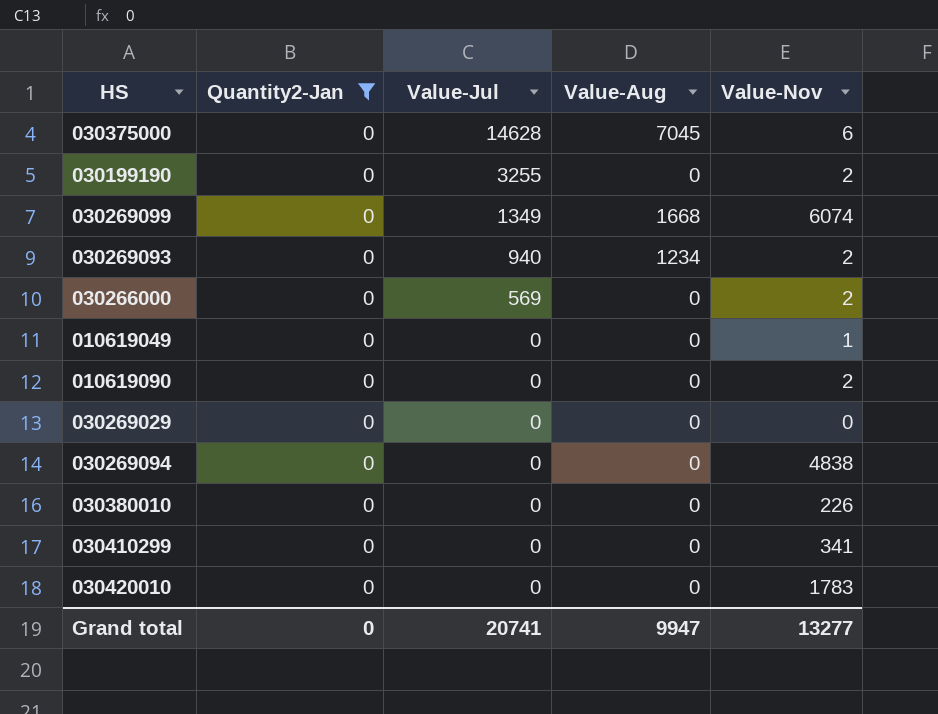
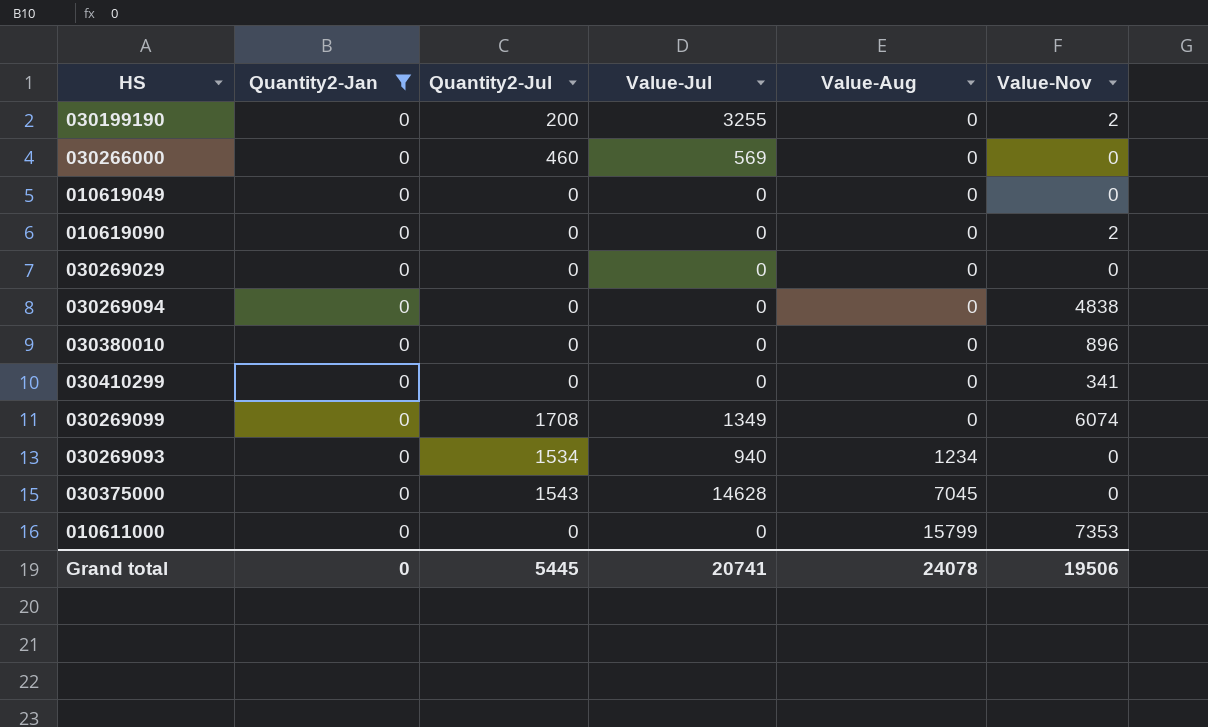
row order: Value-Jul descending -> Value-Aug ascending
column Quantity2-Jul | position: none -> 3
row 030420010: 0 | 0 | 0 | 1783 -> none
030266000 | Value-Nov: 2 -> 0
010619049 | Value-Nov: 1 -> 0
030380010 | Value-Nov: 226 -> 896
030269099 | Value-Aug: 1668 -> 0
030269093 | Value-Nov: 2 -> 0
030375000 | Value-Nov: 6 -> 0
row 010611000: none -> 0 | 0 | 0 | 15799 | 7353
Grand total | Value-Aug: 9947 -> 24078
Grand total | Value-Nov: 13277 -> 19506

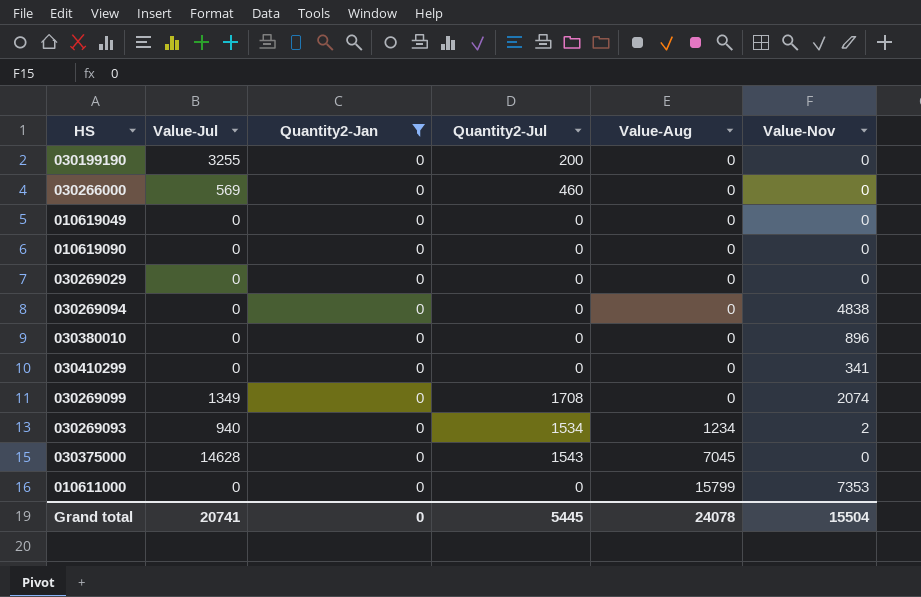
column Value-Jul | position: 4 -> 2
030199190 | Value-Nov: 2 -> 0
010619090 | Value-Nov: 2 -> 0
030269099 | Value-Nov: 6074 -> 2074
030269093 | Value-Nov: 0 -> 2
Grand total | Value-Nov: 19506 -> 15504

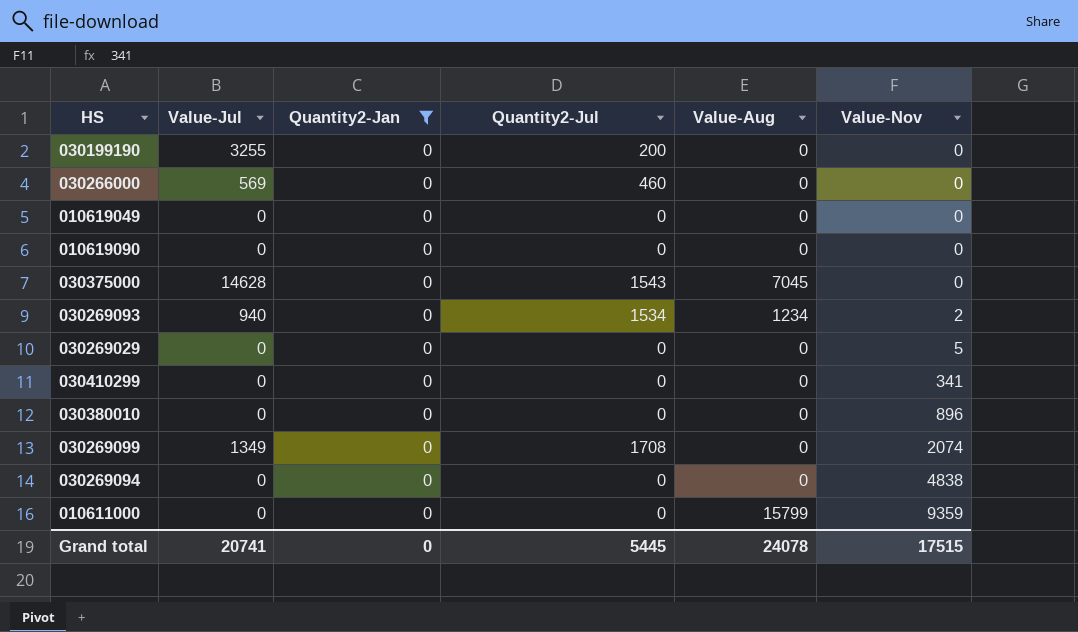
row order: Value-Aug ascending -> Value-Nov ascending
030269029 | Value-Nov: 0 -> 5
010611000 | Value-Nov: 7353 -> 9359
Grand total | Value-Nov: 15504 -> 17515

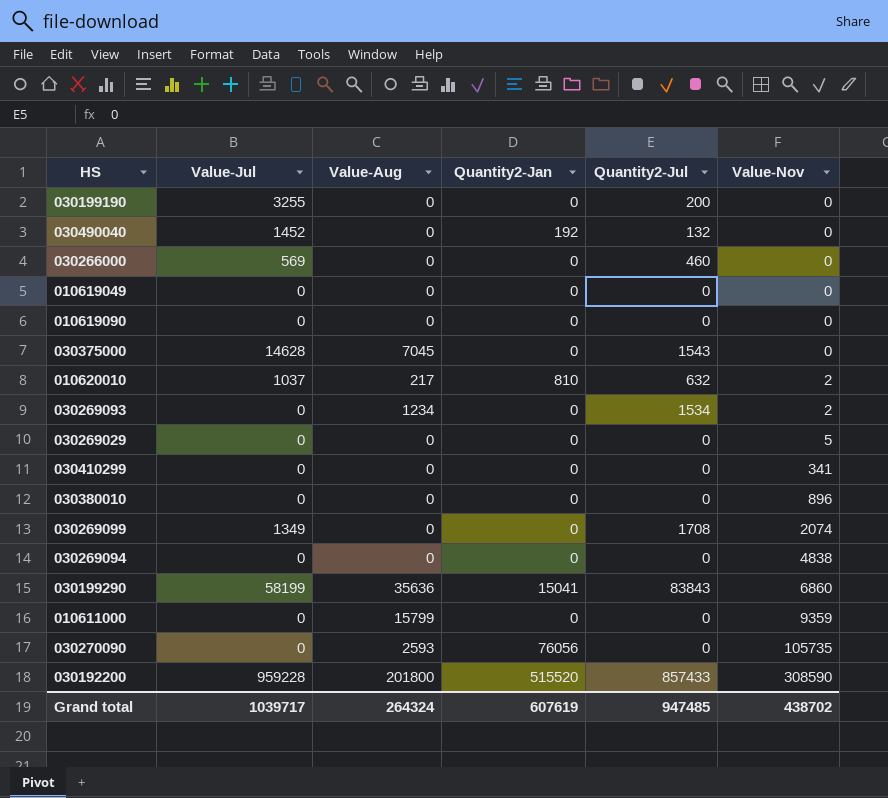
filter: Quantity2-Jan = 0 -> none
column Value-Aug | position: 5 -> 3
030269093 | Value-Jul: 940 -> 0
Grand total | Value-Jul: 20741 -> 1039717
Grand total | Value-Aug: 24078 -> 264324
Grand total | Quantity2-Jan: 0 -> 607619
Grand total | Quantity2-Jul: 5445 -> 947485
Grand total | Value-Nov: 17515 -> 438702

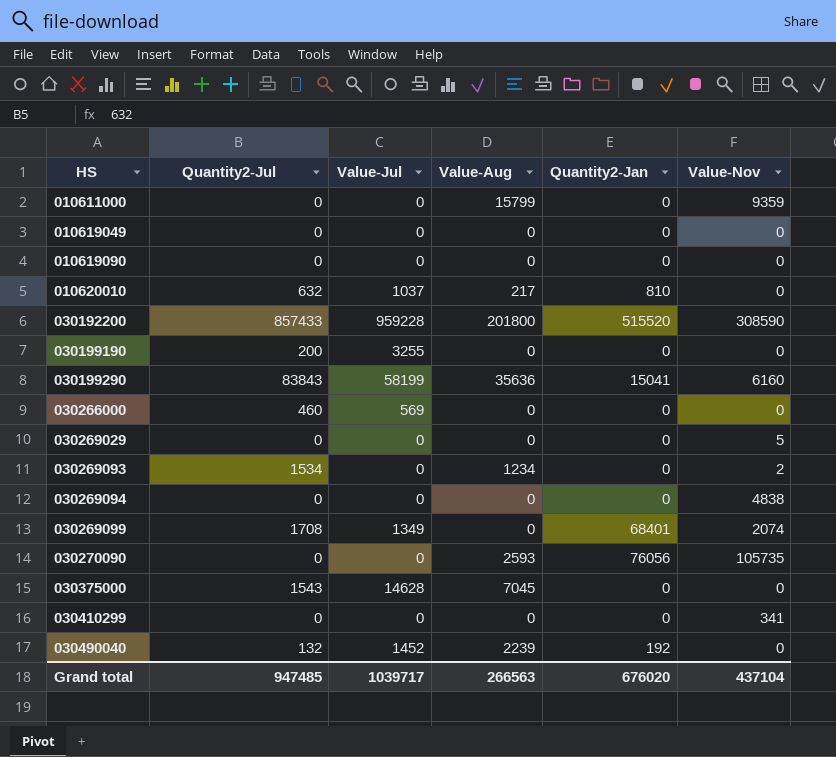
row order: Value-Nov ascending -> HS ascending
column Quantity2-Jul | position: 5 -> 2
row 030380010: 0 | 0 | 0 | 0 | 896 -> none
010620010 | Value-Nov: 2 -> 0
030199290 | Value-Nov: 6860 -> 6160
030269099 | Quantity2-Jan: 0 -> 68401
030490040 | Value-Aug: 0 -> 2239
Grand total | Value-Aug: 264324 -> 266563
Grand total | Quantity2-Jan: 607619 -> 676020
Grand total | Value-Nov: 438702 -> 437104

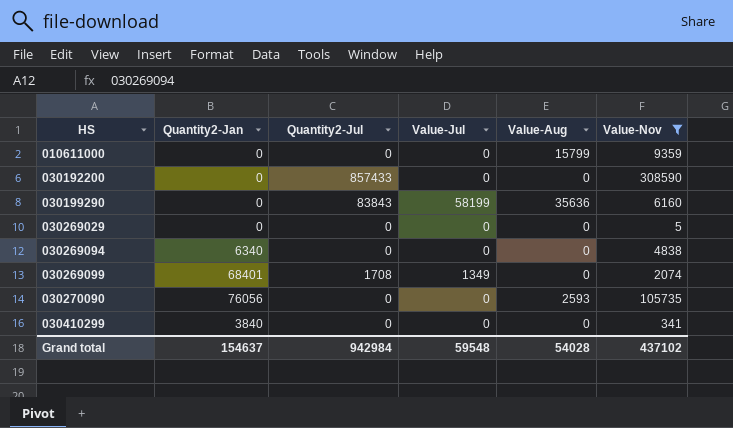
filter: none -> Value-Nov >= 5
column Quantity2-Jan | position: 5 -> 2
030192200 | Quantity2-Jan: 515520 -> 0
030192200 | Value-Jul: 959228 -> 0
030192200 | Value-Aug: 201800 -> 0
030199290 | Quantity2-Jan: 15041 -> 0
030269094 | Quantity2-Jan: 0 -> 6340
030410299 | Quantity2-Jan: 0 -> 3840
Grand total | Quantity2-Jan: 676020 -> 154637
Grand total | Quantity2-Jul: 947485 -> 942984
Grand total | Value-Jul: 1039717 -> 59548
Grand total | Value-Aug: 266563 -> 54028
Grand total | Value-Nov: 437104 -> 437102

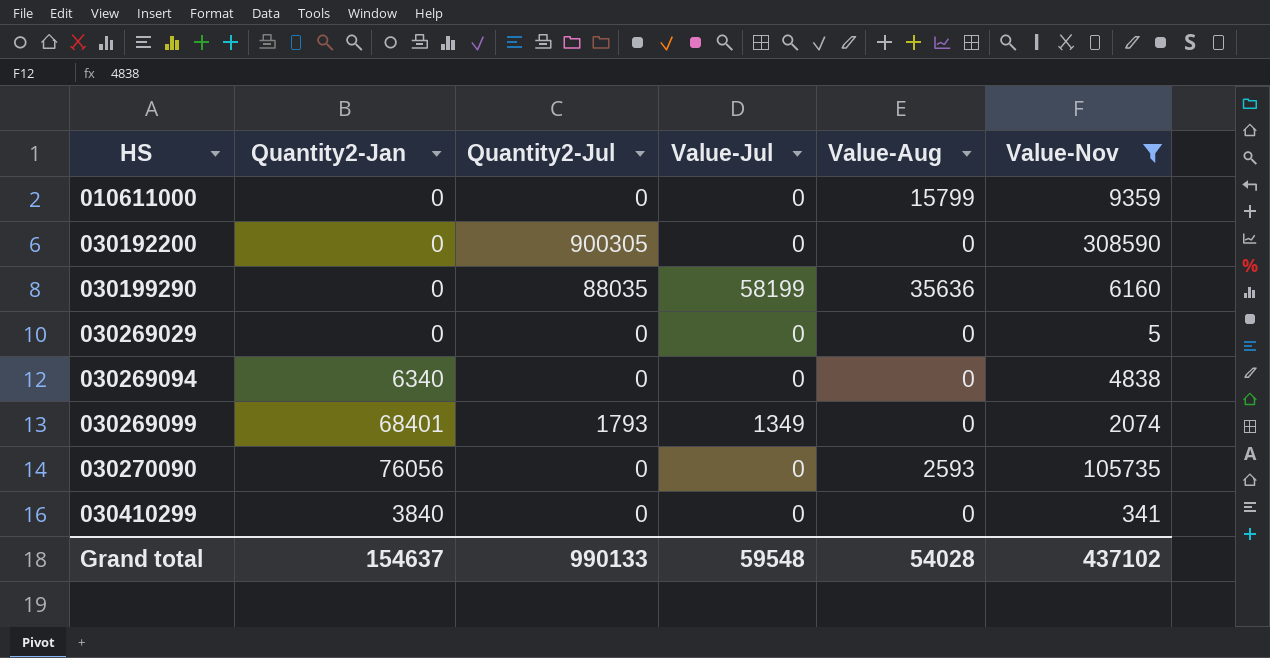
030192200 | Quantity2-Jul: 857433 -> 900305
030199290 | Quantity2-Jul: 83843 -> 88035
030269099 | Quantity2-Jul: 1708 -> 1793
Grand total | Quantity2-Jul: 942984 -> 990133

